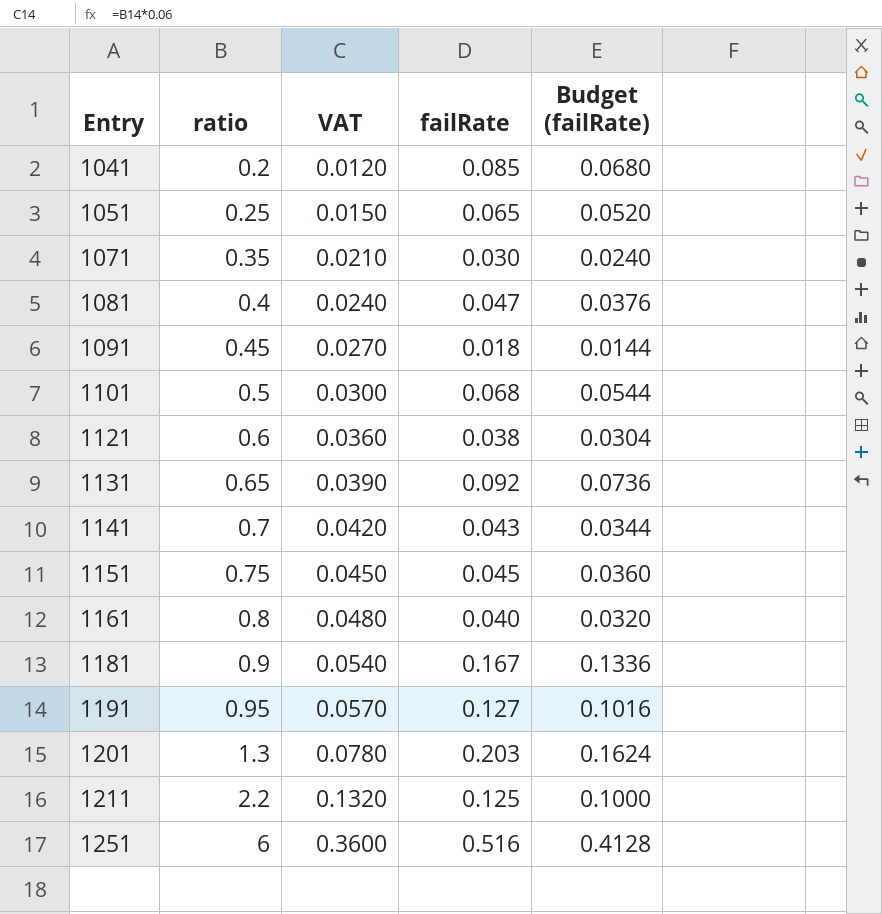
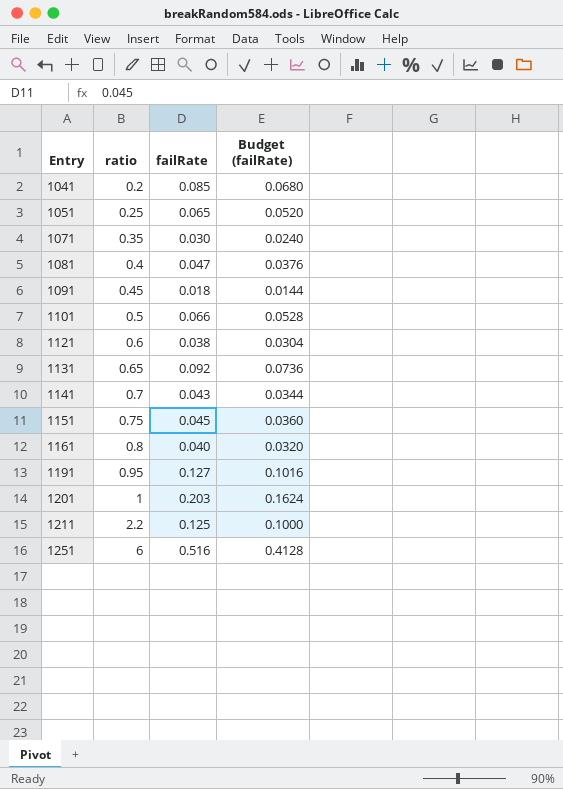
column VAT | formula: [ratio] * 0.06 -> none
row 1181: 0.9 | 0.0540 | 0.167 | 0.1336 -> none
1101 | failRate: 0.068 -> 0.066
1101 | Budget (failRate): 0.0544 -> 0.0528
1201 | ratio: 1.3 -> 1

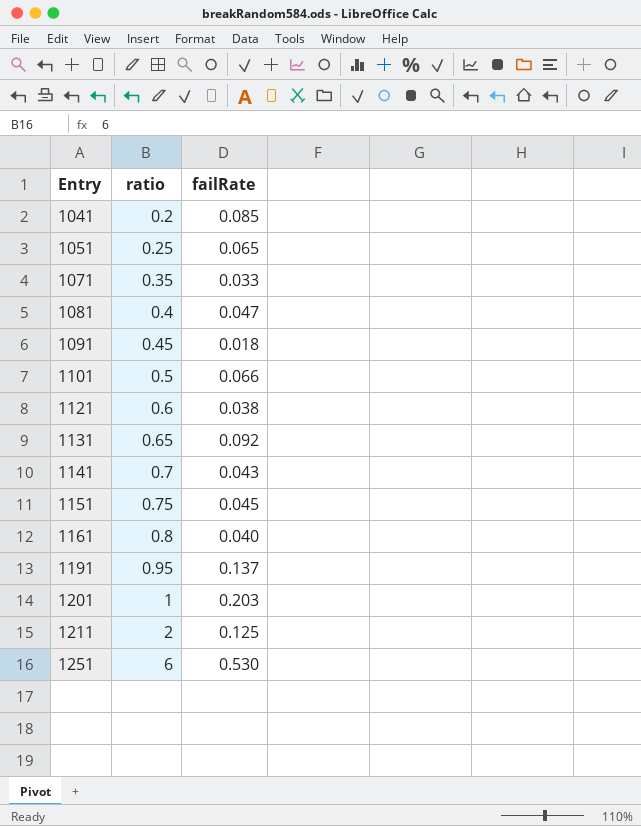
column Budget (failRate) | formula: [failRate] * 0.8 -> none
1071 | failRate: 0.030 -> 0.033
1191 | failRate: 0.127 -> 0.137
1211 | ratio: 2.2 -> 2
1251 | failRate: 0.516 -> 0.530

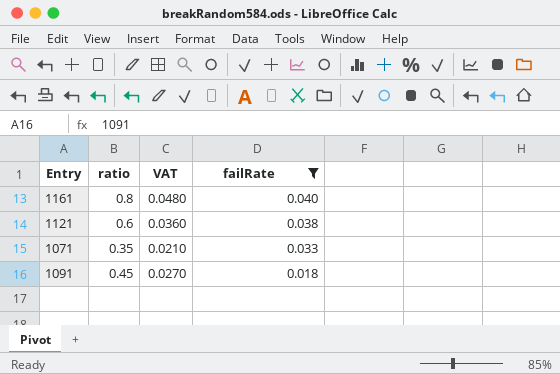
filter: none -> failRate <= 0.040
row order: Entry ascending -> failRate descending
column VAT | formula: none -> [ratio] * 0.06

